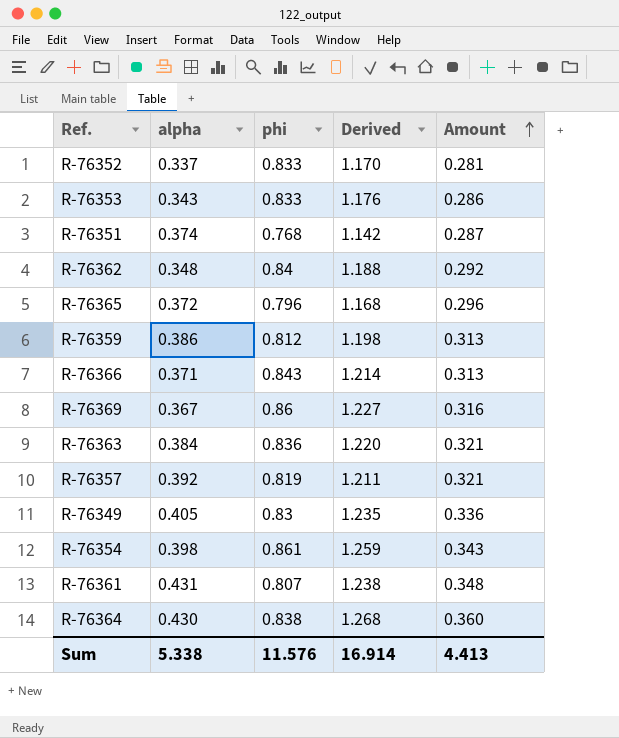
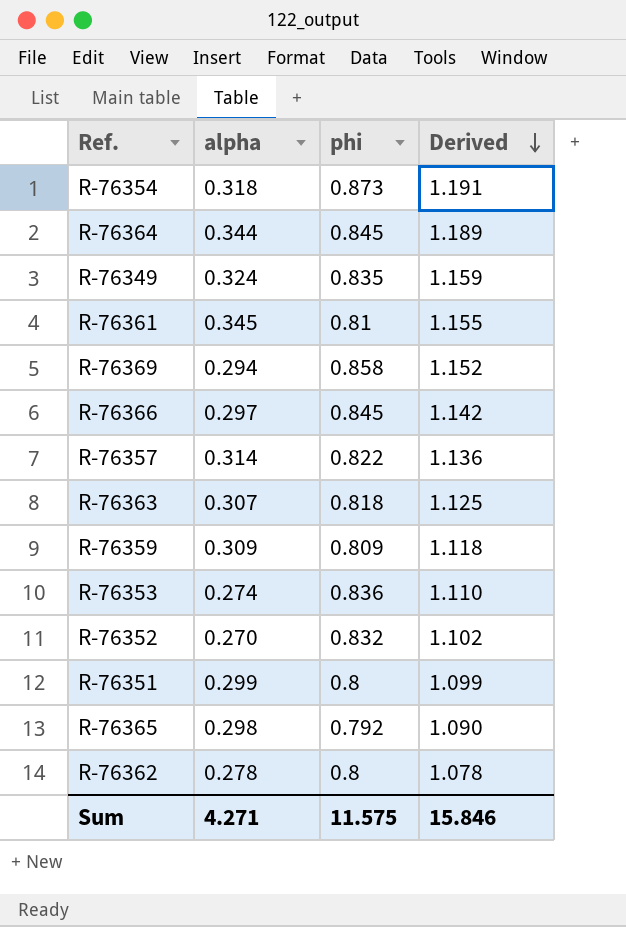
row order: Amount ascending -> Derived descending
column Amount | formula: [alpha] * [phi] -> none
R-76354 | alpha: 0.398 -> 0.318
R-76354 | phi: 0.861 -> 0.873
R-76354 | Derived: 1.259 -> 1.191
R-76364 | alpha: 0.430 -> 0.344
R-76364 | phi: 0.838 -> 0.845
R-76364 | Derived: 1.268 -> 1.189
R-76349 | alpha: 0.405 -> 0.324
R-76349 | phi: 0.83 -> 0.835
R-76349 | Derived: 1.235 -> 1.159
R-76361 | alpha: 0.431 -> 0.345
R-76361 | phi: 0.807 -> 0.81
R-76361 | Derived: 1.238 -> 1.155
R-76369 | alpha: 0.367 -> 0.294
R-76369 | phi: 0.86 -> 0.858
R-76369 | Derived: 1.227 -> 1.152
R-76366 | alpha: 0.371 -> 0.297
R-76366 | phi: 0.843 -> 0.845
R-76366 | Derived: 1.214 -> 1.142
R-76357 | alpha: 0.392 -> 0.314
R-76357 | phi: 0.819 -> 0.822
R-76357 | Derived: 1.211 -> 1.136
R-76363 | alpha: 0.384 -> 0.307
R-76363 | phi: 0.836 -> 0.818
R-76363 | Derived: 1.220 -> 1.125
R-76359 | alpha: 0.386 -> 0.309
R-76359 | phi: 0.812 -> 0.809
R-76359 | Derived: 1.198 -> 1.118
R-76353 | alpha: 0.343 -> 0.274
R-76353 | phi: 0.833 -> 0.836
R-76353 | Derived: 1.176 -> 1.110
R-76352 | alpha: 0.337 -> 0.270
R-76352 | phi: 0.833 -> 0.832
R-76352 | Derived: 1.170 -> 1.102
R-76351 | alpha: 0.374 -> 0.299
R-76351 | phi: 0.768 -> 0.8
R-76351 | Derived: 1.142 -> 1.099
R-76365 | alpha: 0.372 -> 0.298
R-76365 | phi: 0.796 -> 0.792
R-76365 | Derived: 1.168 -> 1.090
R-76362 | alpha: 0.348 -> 0.278
R-76362 | phi: 0.84 -> 0.8
R-76362 | Derived: 1.188 -> 1.078
Sum | alpha: 5.338 -> 4.271
Sum | phi: 11.576 -> 11.575
Sum | Derived: 16.914 -> 15.846

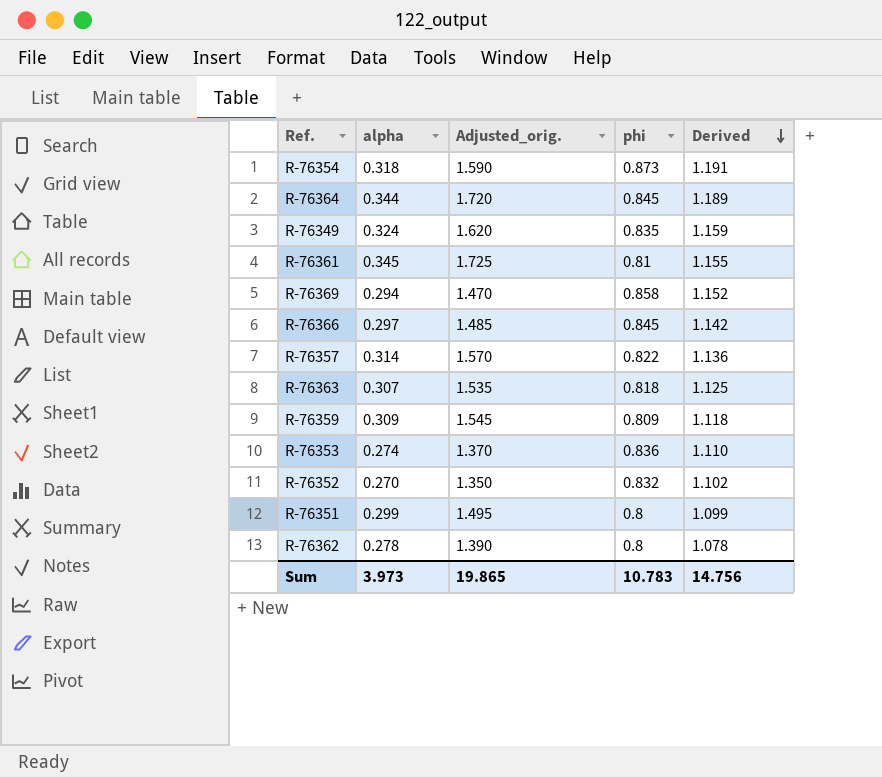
column Adjusted_orig. | formula: none -> [alpha] * 5
row R-76365: 0.298 | 0.792 | 1.090 -> none
Sum | alpha: 4.271 -> 3.973
Sum | phi: 11.575 -> 10.783
Sum | Derived: 15.846 -> 14.756

